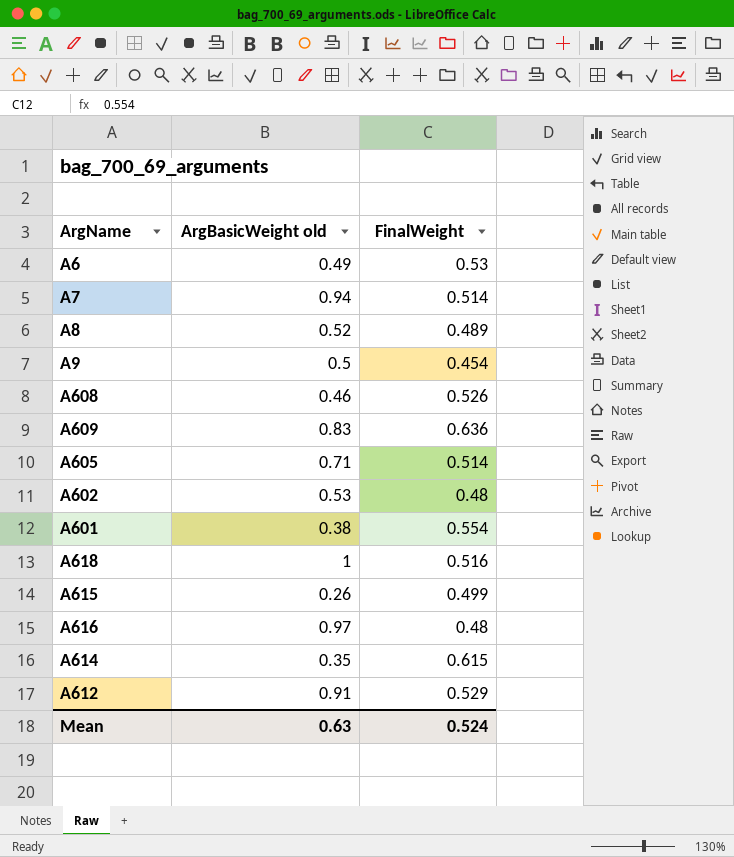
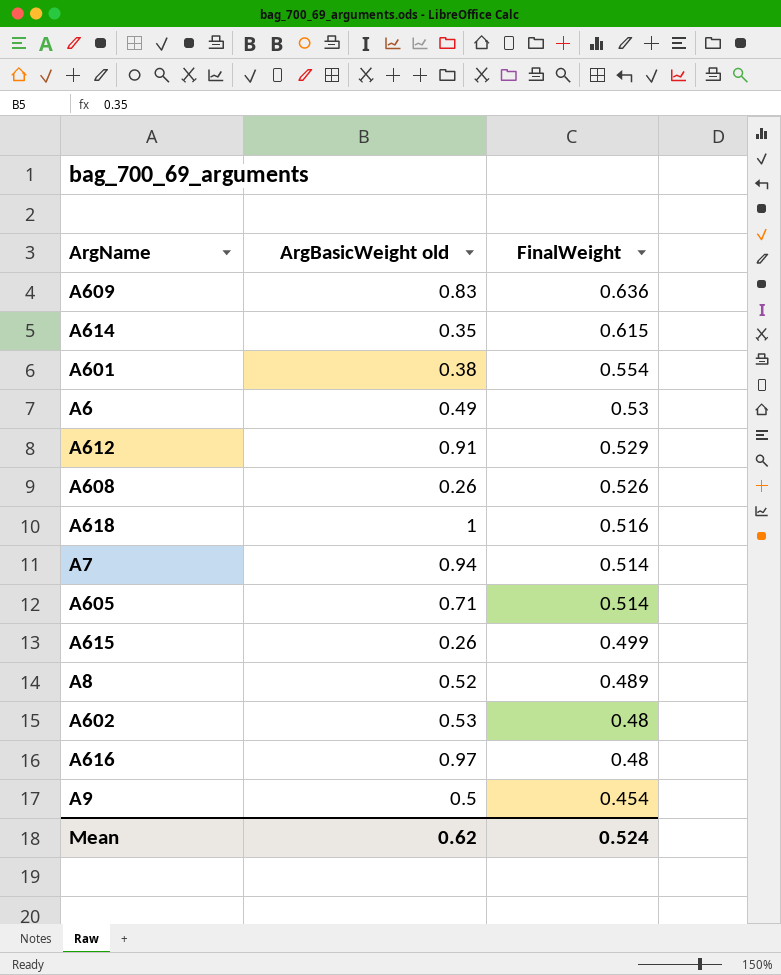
row order: none -> FinalWeight descending
A608 | ArgBasicWeight old: 0.46 -> 0.26
Mean | ArgBasicWeight old: 0.63 -> 0.62

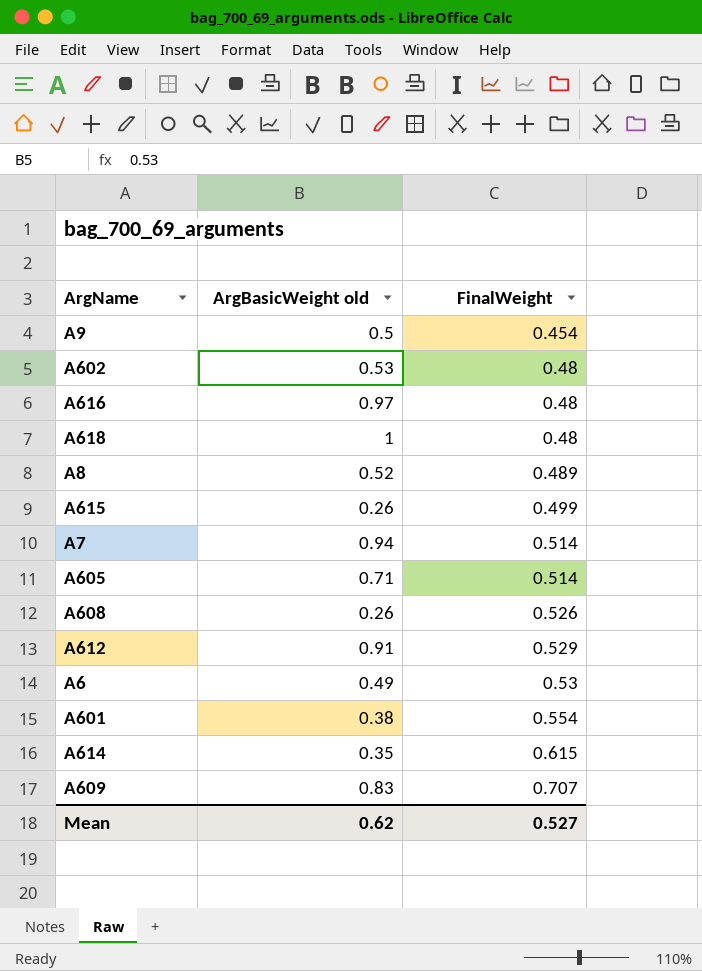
row order: FinalWeight descending -> FinalWeight ascending
A618 | FinalWeight: 0.516 -> 0.48
A609 | FinalWeight: 0.636 -> 0.707
Mean | FinalWeight: 0.524 -> 0.527

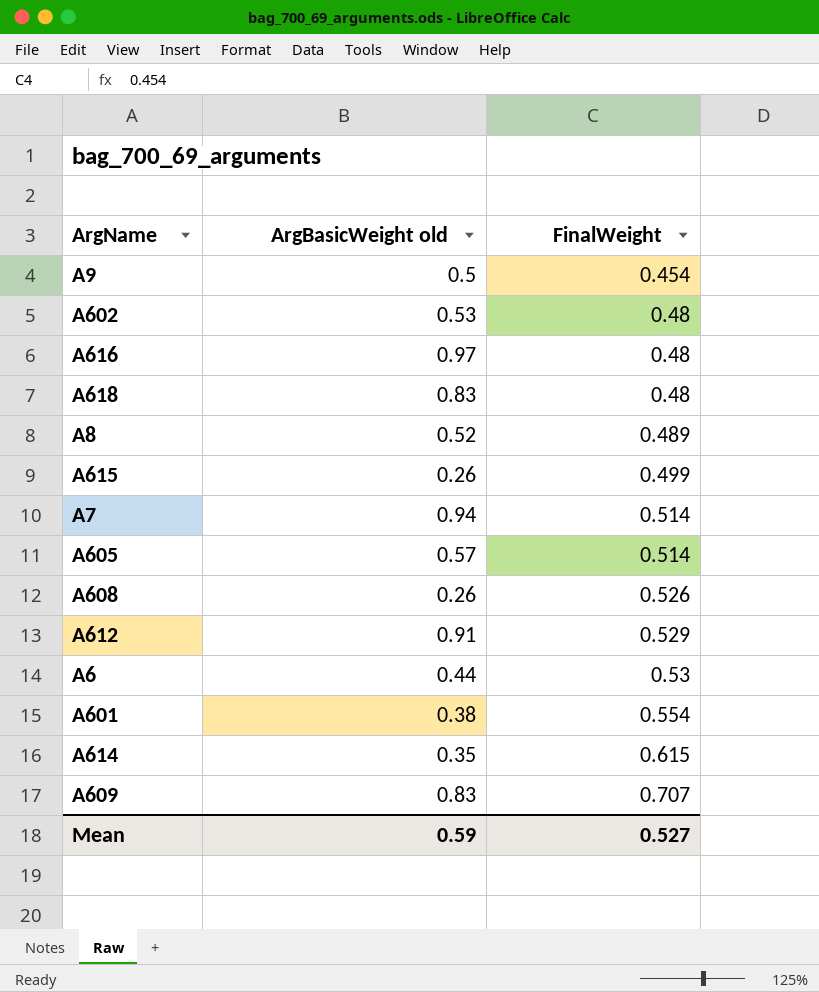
A618 | ArgBasicWeight old: 1 -> 0.83
A605 | ArgBasicWeight old: 0.71 -> 0.57
A6 | ArgBasicWeight old: 0.49 -> 0.44
Mean | ArgBasicWeight old: 0.62 -> 0.59

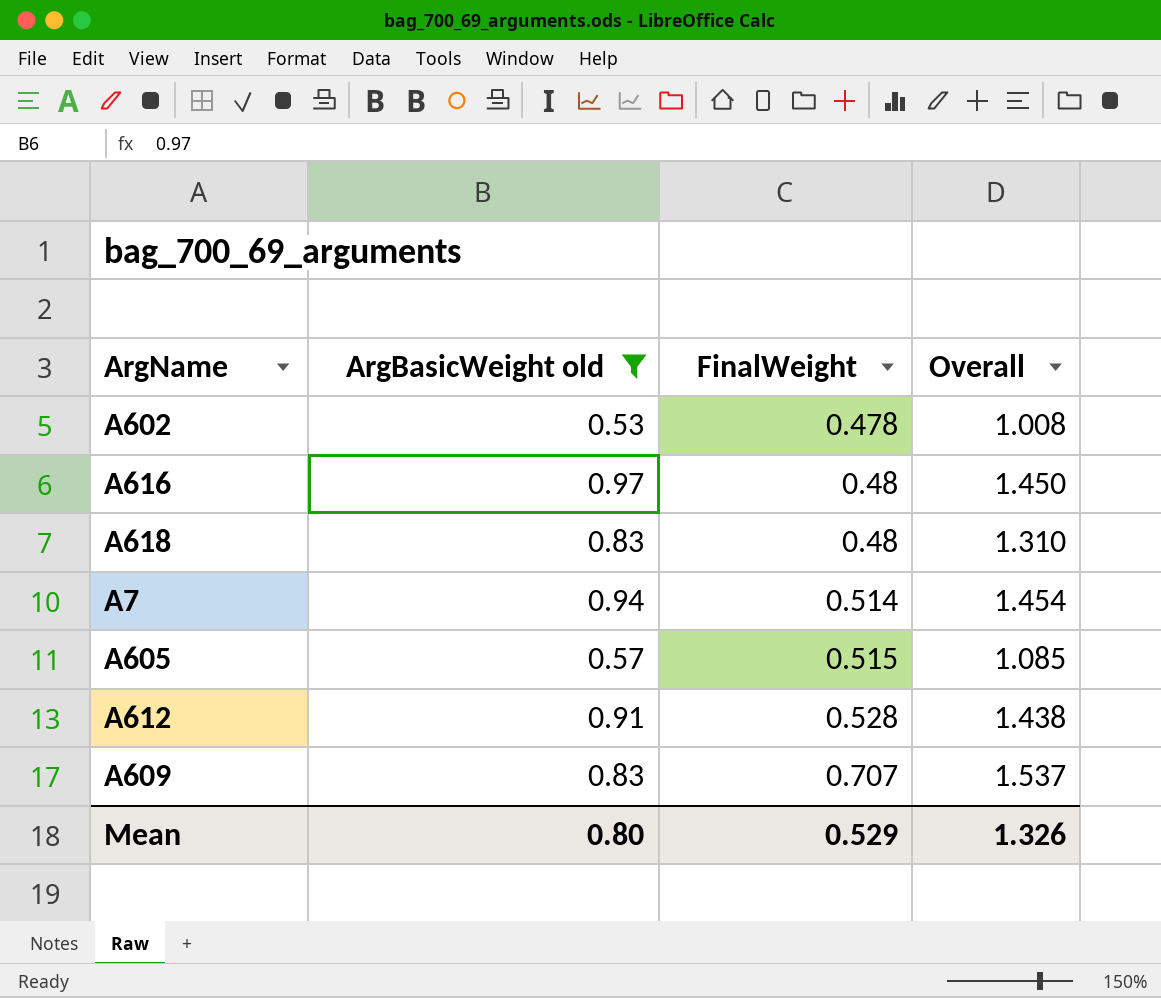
filter: none -> ArgBasicWeight old >= 0.53
column Overall | formula: none -> [ArgBasicWeight old] + [FinalWeight]
A602 | FinalWeight: 0.48 -> 0.478
A605 | FinalWeight: 0.514 -> 0.515
A612 | FinalWeight: 0.529 -> 0.528
Mean | ArgBasicWeight old: 0.59 -> 0.80
Mean | FinalWeight: 0.527 -> 0.529

